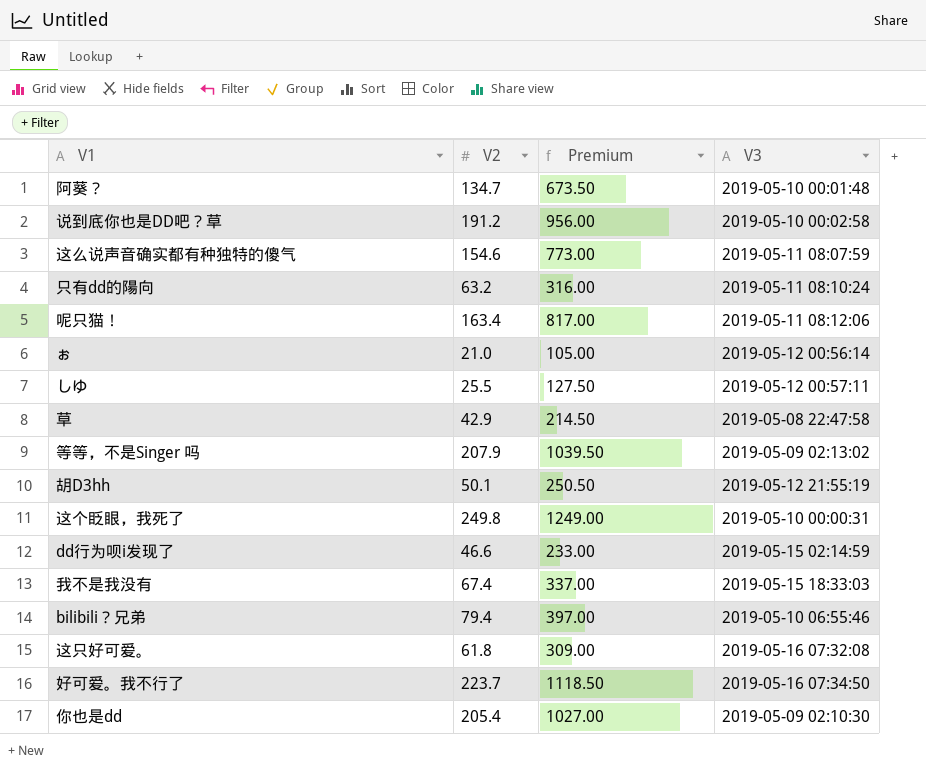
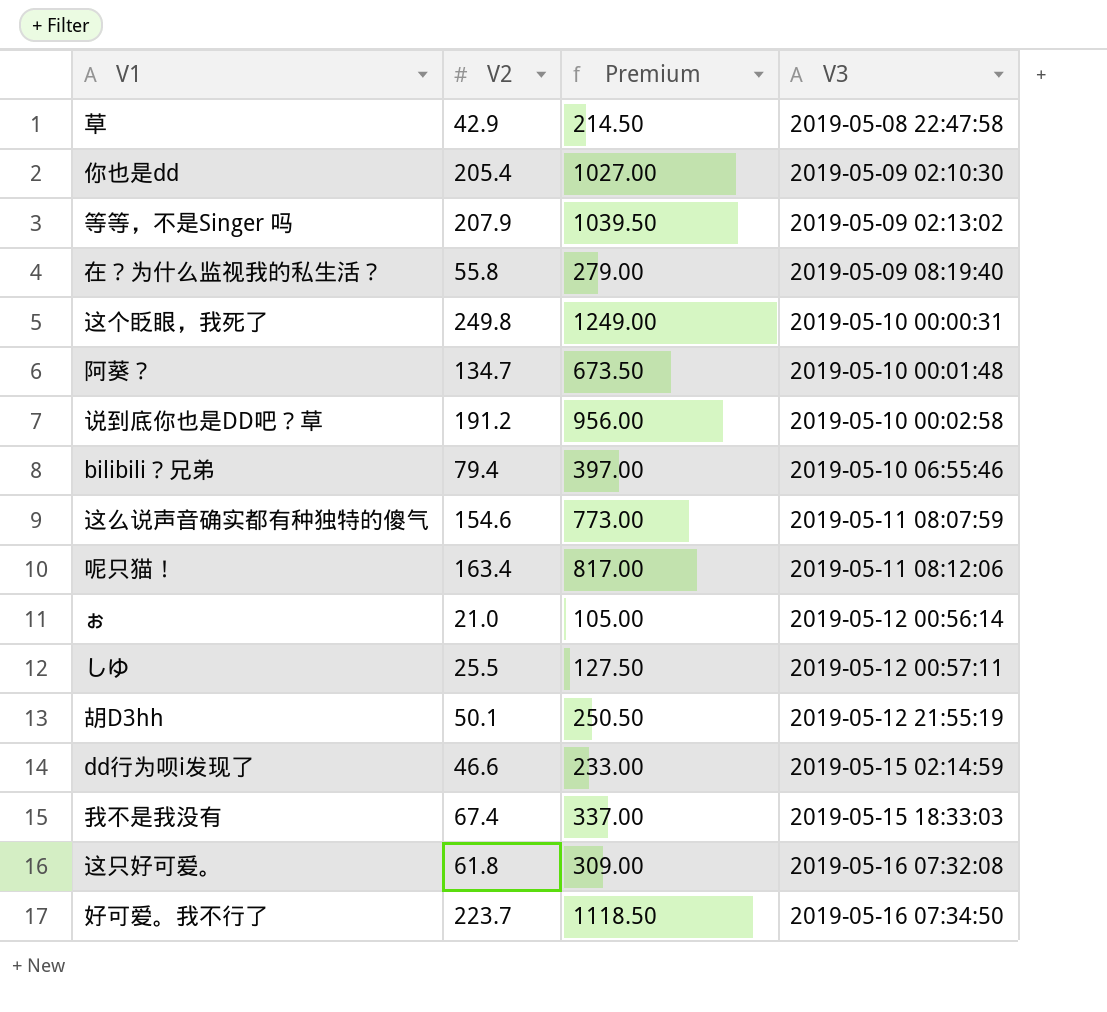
row order: none -> V3 ascending
row 只有dd的陽向: 63.2 | 316.00 | 2019-05-11 08:10:24 -> none
row 在？为什么监视我的私生活？: none -> 55.8 | 279.00 | 2019-05-09 08:19:40

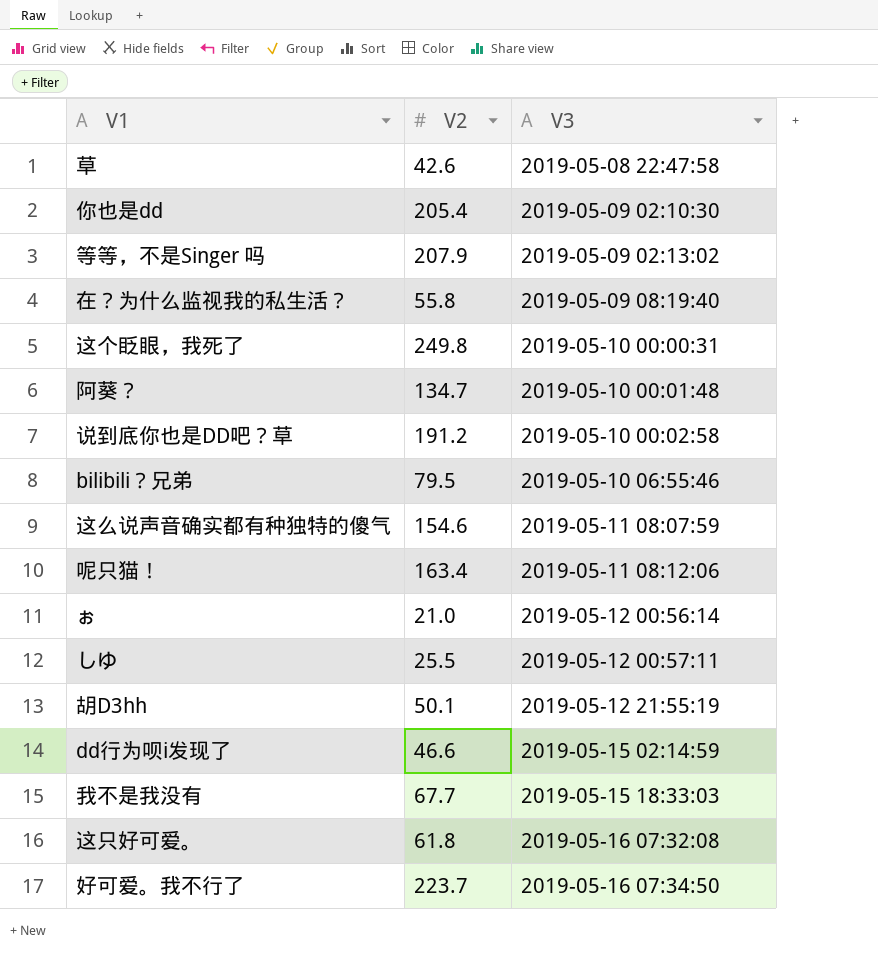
column Premium | formula: [V2] * 5 -> none
草 | V2: 42.9 -> 42.6
bilibili？兄弟 | V2: 79.4 -> 79.5
我不是我没有 | V2: 67.4 -> 67.7

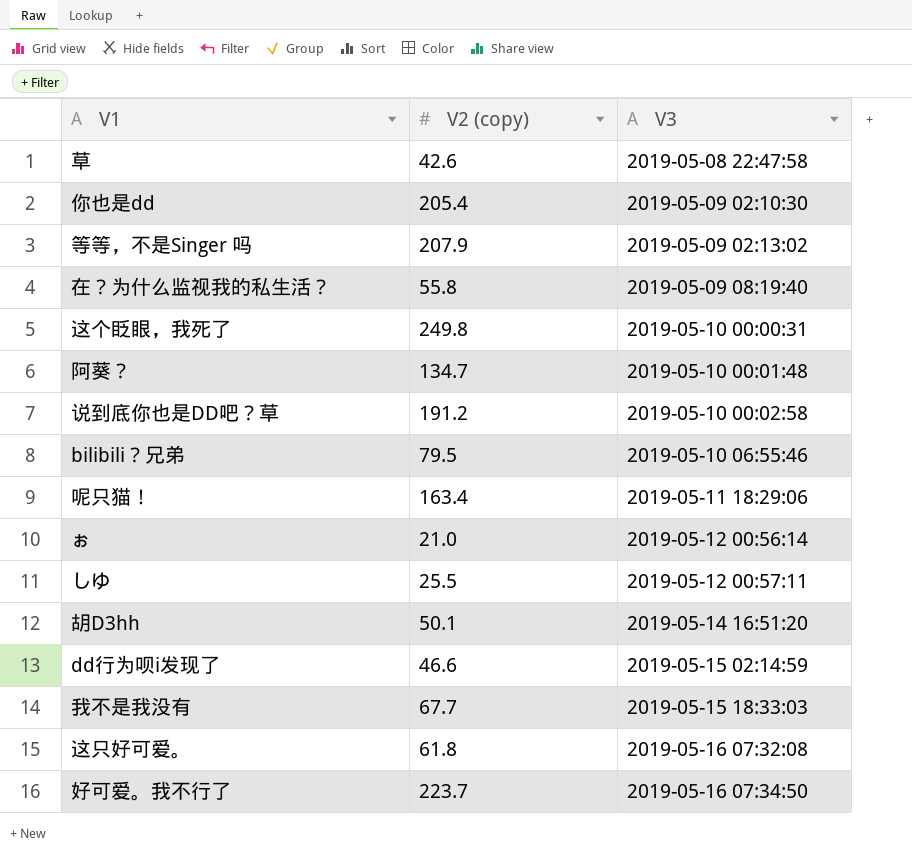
column name: V2 -> V2 (copy)
row 这么说声音确实都有种独特的傻气: 154.6 | 2019-05-11 08:07:59 -> none
呢只猫！ | V3: 2019-05-11 08:12:06 -> 2019-05-11 18:29:06
胡D3hh | V3: 2019-05-12 21:55:19 -> 2019-05-14 16:51:20

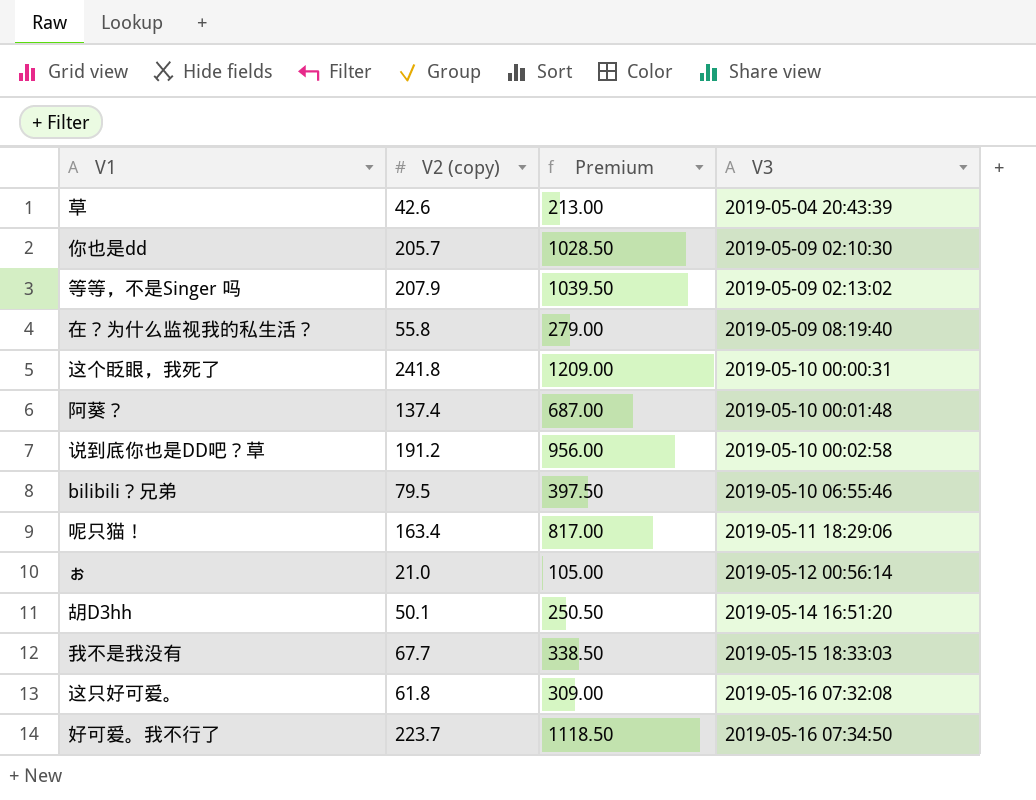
column Premium | formula: none -> [V2 (copy)] * 5
row しゆ: 25.5 | 2019-05-12 00:57:11 -> none
row dd行为呗i发现了: 46.6 | 2019-05-15 02:14:59 -> none
草 | V3: 2019-05-08 22:47:58 -> 2019-05-04 20:43:39
你也是dd | V2 (copy): 205.4 -> 205.7
这个眨眼，我死了 | V2 (copy): 249.8 -> 241.8
阿葵？ | V2 (copy): 134.7 -> 137.4

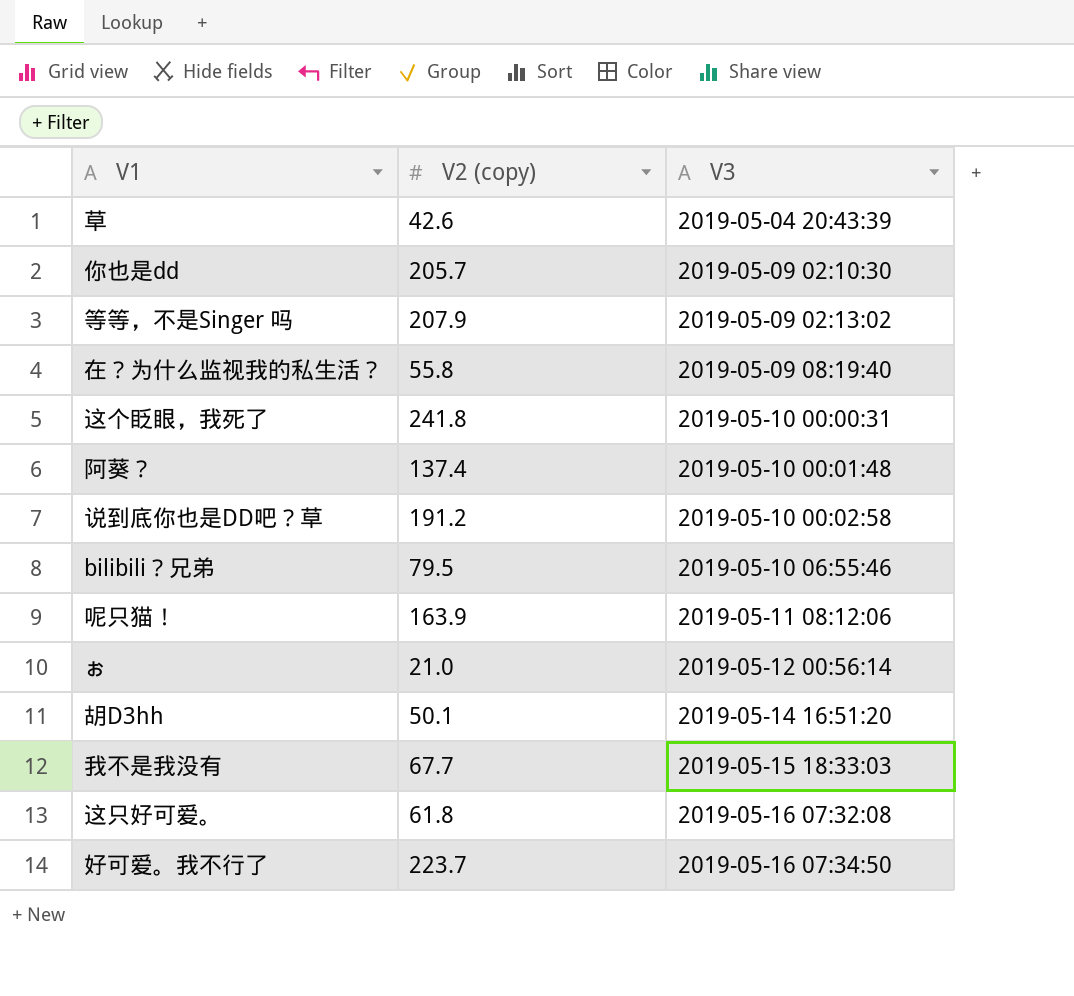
column Premium | formula: [V2 (copy)] * 5 -> none
呢只猫！ | V2 (copy): 163.4 -> 163.9
呢只猫！ | V3: 2019-05-11 18:29:06 -> 2019-05-11 08:12:06

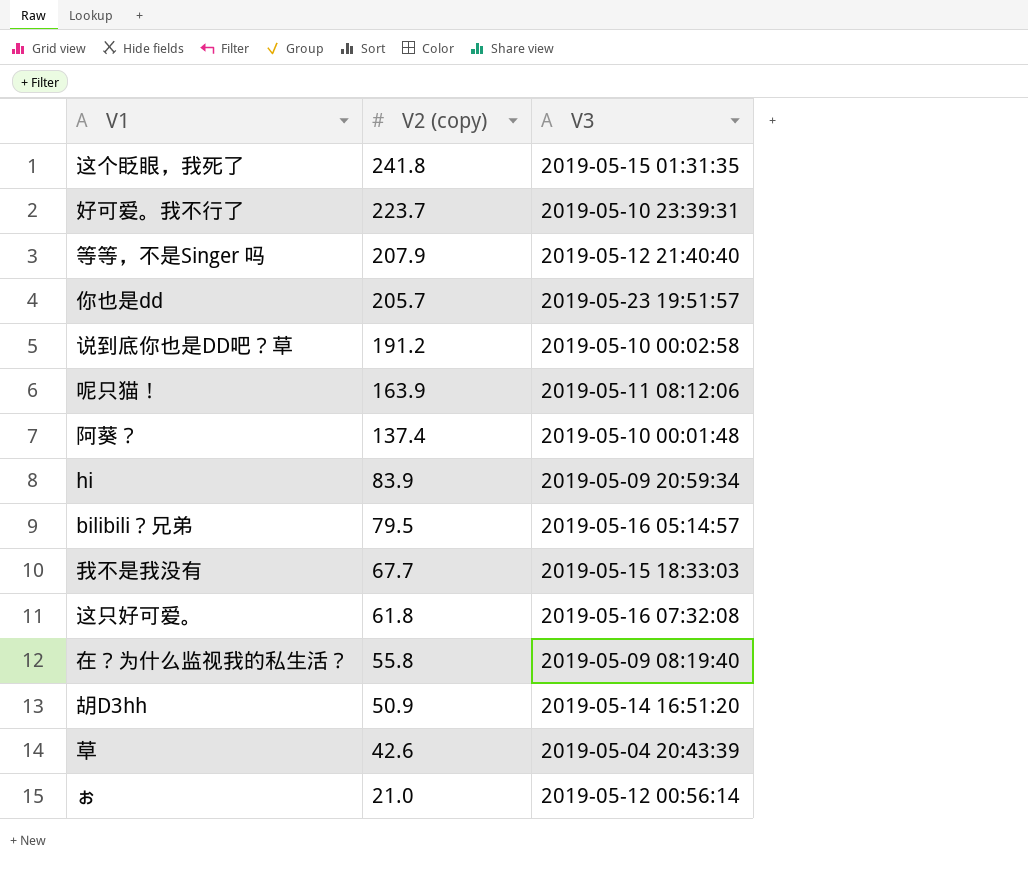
row order: V3 ascending -> V2 (copy) descending
这个眨眼，我死了 | V3: 2019-05-10 00:00:31 -> 2019-05-15 01:31:35
好可爱。我不行了 | V3: 2019-05-16 07:34:50 -> 2019-05-10 23:39:31
等等，不是Singer 吗 | V3: 2019-05-09 02:13:02 -> 2019-05-12 21:40:40
你也是dd | V3: 2019-05-09 02:10:30 -> 2019-05-23 19:51:57
row hi: none -> 83.9 | 2019-05-09 20:59:34
bilibili？兄弟 | V3: 2019-05-10 06:55:46 -> 2019-05-16 05:14:57
胡D3hh | V2 (copy): 50.1 -> 50.9

